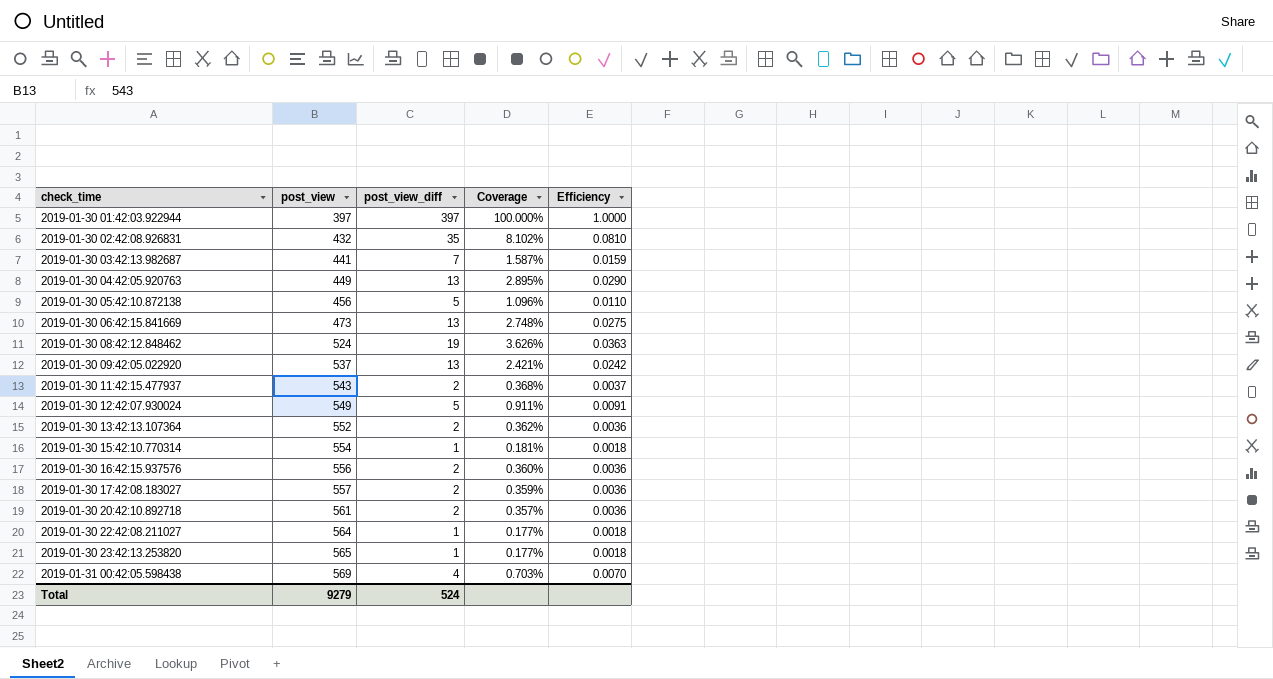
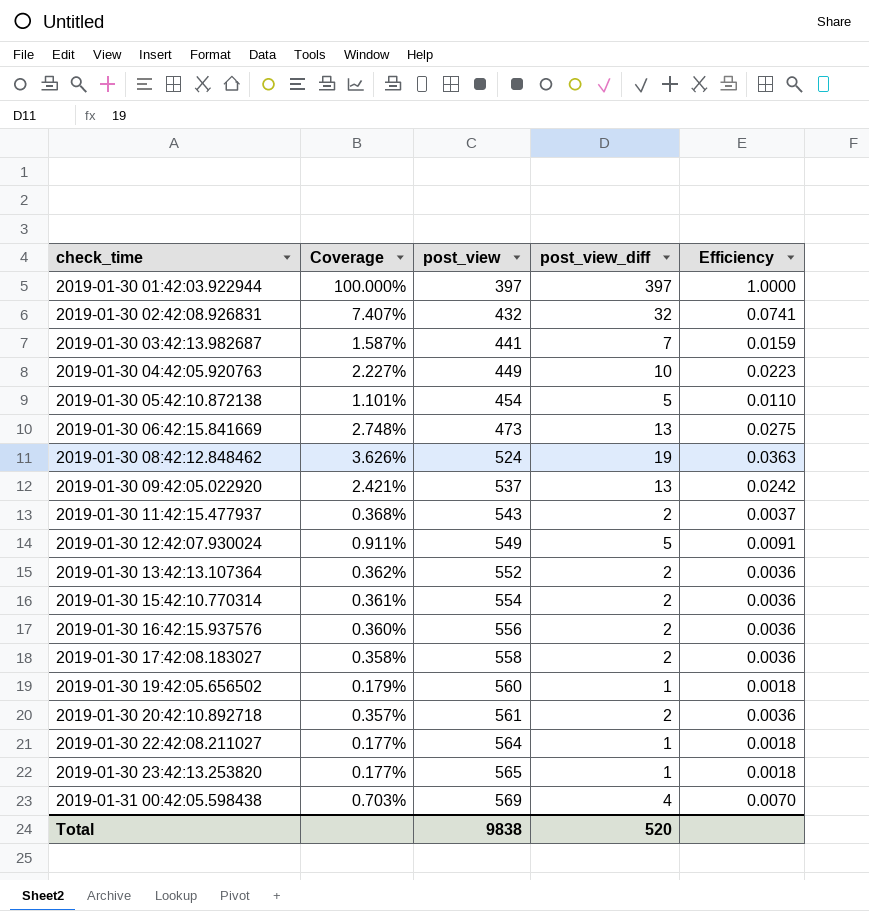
column Coverage | position: 4 -> 2
2019-01-30 02:42:08.926831 | Coverage: 8.102% -> 7.407%
2019-01-30 02:42:08.926831 | post_view_diff: 35 -> 32
2019-01-30 02:42:08.926831 | Efficiency: 0.0810 -> 0.0741
2019-01-30 04:42:05.920763 | Coverage: 2.895% -> 2.227%
2019-01-30 04:42:05.920763 | post_view_diff: 13 -> 10
2019-01-30 04:42:05.920763 | Efficiency: 0.0290 -> 0.0223
2019-01-30 05:42:10.872138 | Coverage: 1.096% -> 1.101%
2019-01-30 05:42:10.872138 | post_view: 456 -> 454
2019-01-30 15:42:10.770314 | Coverage: 0.181% -> 0.361%
2019-01-30 15:42:10.770314 | post_view_diff: 1 -> 2
2019-01-30 15:42:10.770314 | Efficiency: 0.0018 -> 0.0036
2019-01-30 17:42:08.183027 | Coverage: 0.359% -> 0.358%
2019-01-30 17:42:08.183027 | post_view: 557 -> 558
row 2019-01-30 19:42:05.656502: none -> 0.179% | 560 | 1 | 0.0018
Total | post_view: 9279 -> 9838
Total | post_view_diff: 524 -> 520

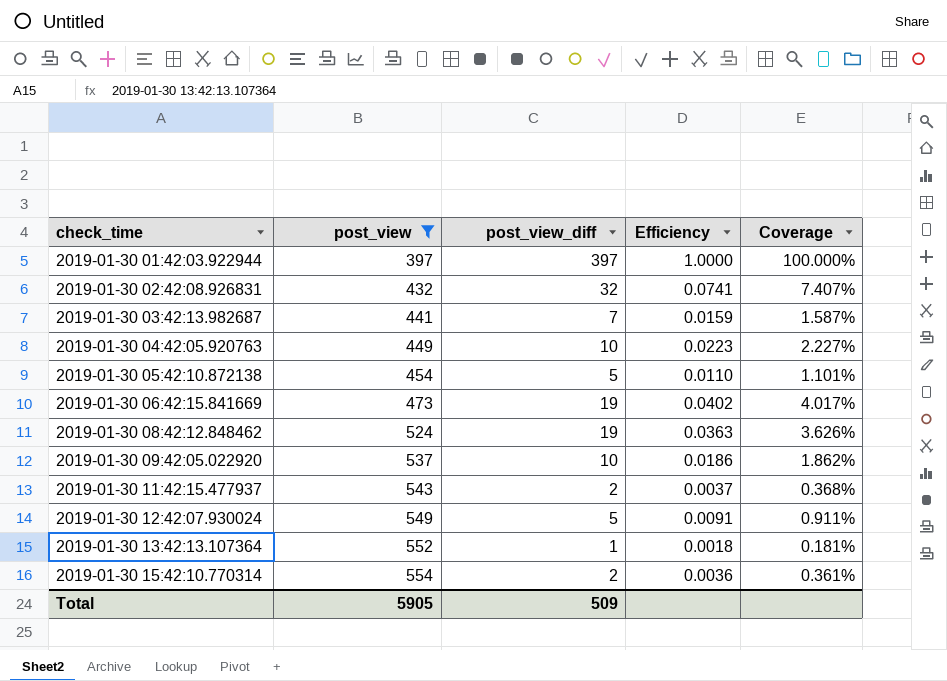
filter: none -> post_view <= 554
column Coverage | position: 2 -> 5
2019-01-30 06:42:15.841669 | post_view_diff: 13 -> 19
2019-01-30 06:42:15.841669 | Efficiency: 0.0275 -> 0.0402
2019-01-30 06:42:15.841669 | Coverage: 2.748% -> 4.017%
2019-01-30 09:42:05.022920 | post_view_diff: 13 -> 10
2019-01-30 09:42:05.022920 | Efficiency: 0.0242 -> 0.0186
2019-01-30 09:42:05.022920 | Coverage: 2.421% -> 1.862%
2019-01-30 13:42:13.107364 | post_view_diff: 2 -> 1
2019-01-30 13:42:13.107364 | Efficiency: 0.0036 -> 0.0018
2019-01-30 13:42:13.107364 | Coverage: 0.362% -> 0.181%
Total | post_view: 9838 -> 5905
Total | post_view_diff: 520 -> 509

